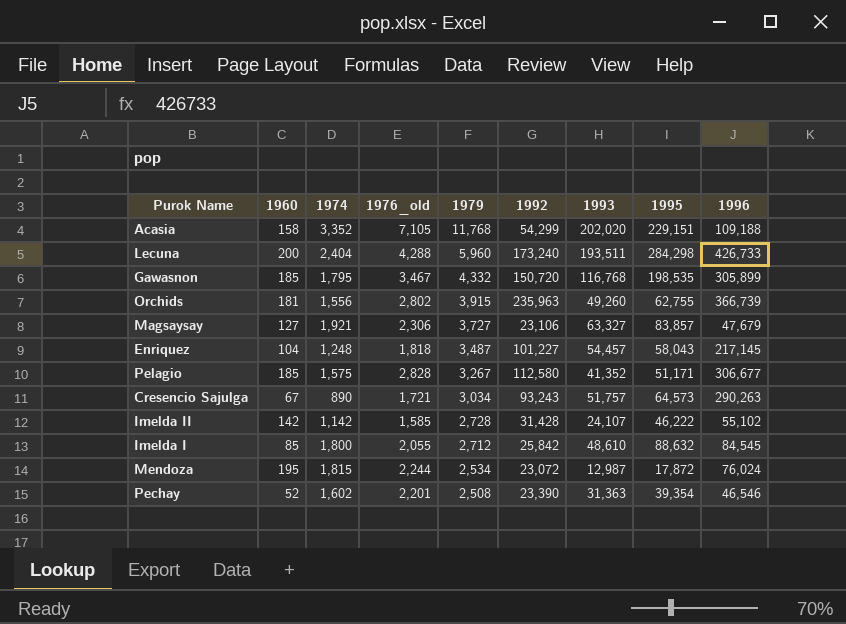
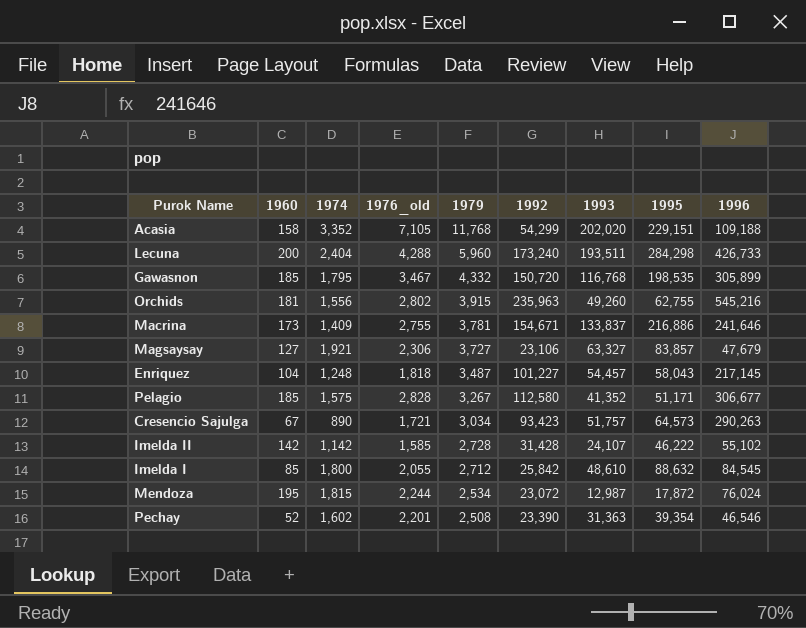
Orchids | 1996: 366,739 -> 545,216
row Macrina: none -> 173 | 1,409 | 2,755 | 3,781 | 154,671 | 133,837 | 216,886 | 241,646
Cresencio Sajulga | 1992: 93,243 -> 93,423

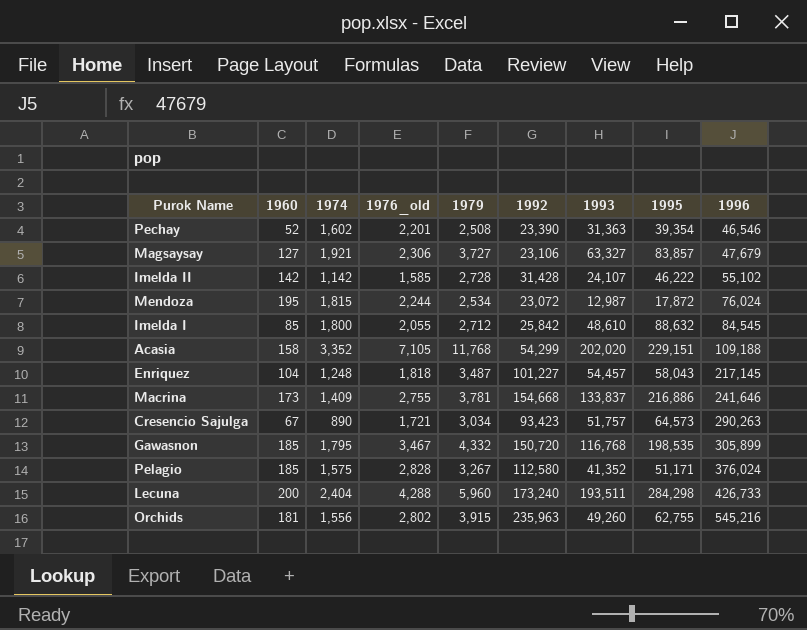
row order: 1979 descending -> 1996 ascending
Macrina | 1992: 154,671 -> 154,668
Pelagio | 1996: 306,677 -> 376,024

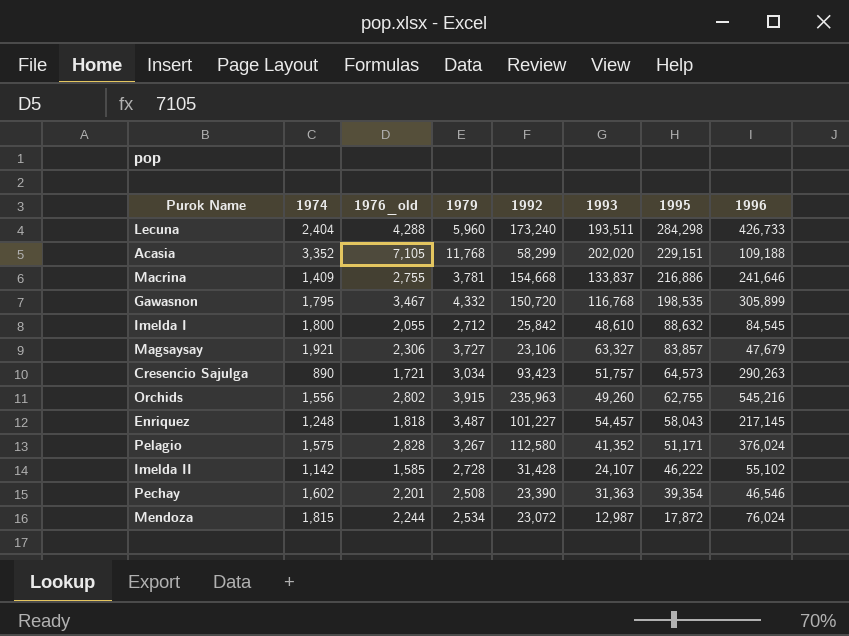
row order: 1996 ascending -> 1995 descending
column 1960 | position: 2 -> none
Acasia | 1992: 54,299 -> 58,299

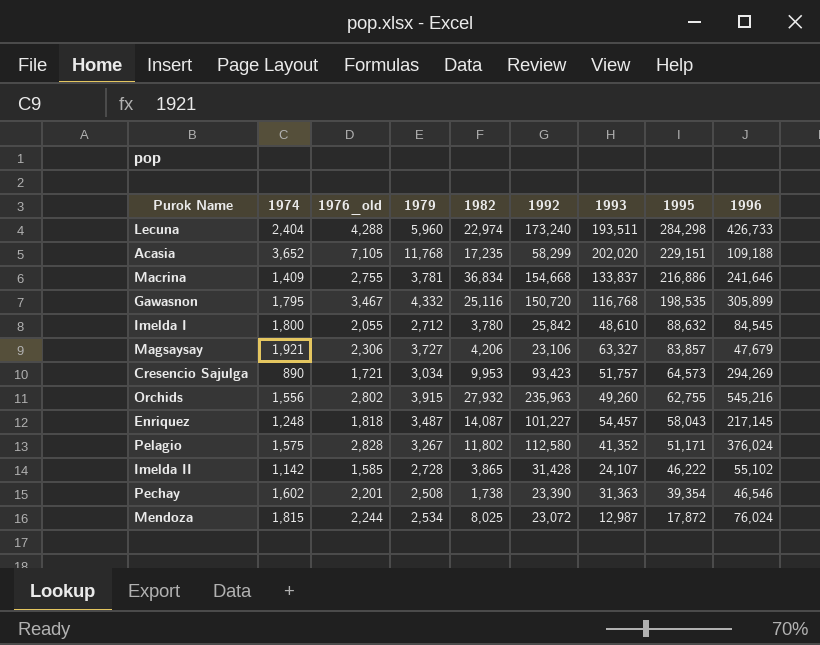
column 1982 | position: none -> 5
Acasia | 1974: 3,352 -> 3,652
Cresencio Sajulga | 1996: 290,263 -> 294,269

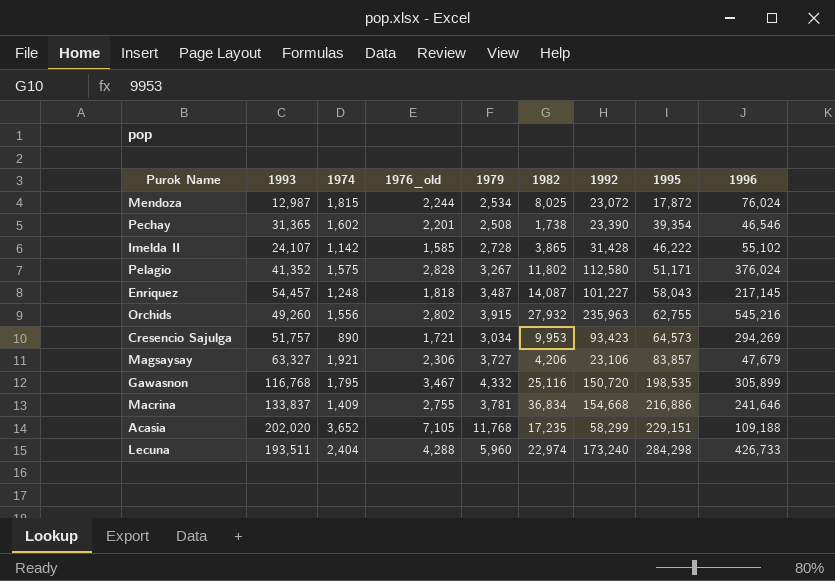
row order: 1995 descending -> 1995 ascending
column 1993 | position: 7 -> 2
row Imelda I: 1,800 | 2,055 | 2,712 | 3,780 | 25,842 | 48,610 | 88,632 | 84,545 -> none
Pechay | 1993: 31,363 -> 31,365

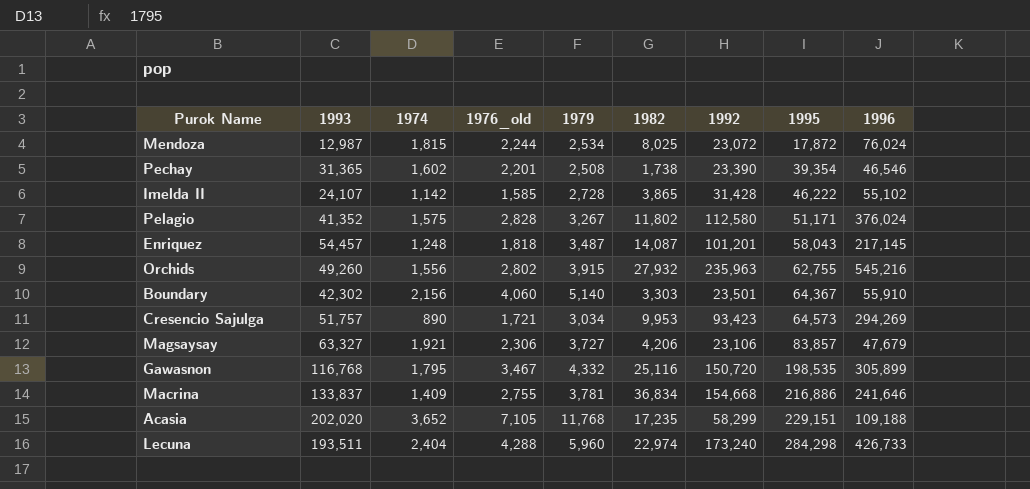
Enriquez | 1992: 101,227 -> 101,201
row Boundary: none -> 42,302 | 2,156 | 4,060 | 5,140 | 3,303 | 23,501 | 64,367 | 55,910

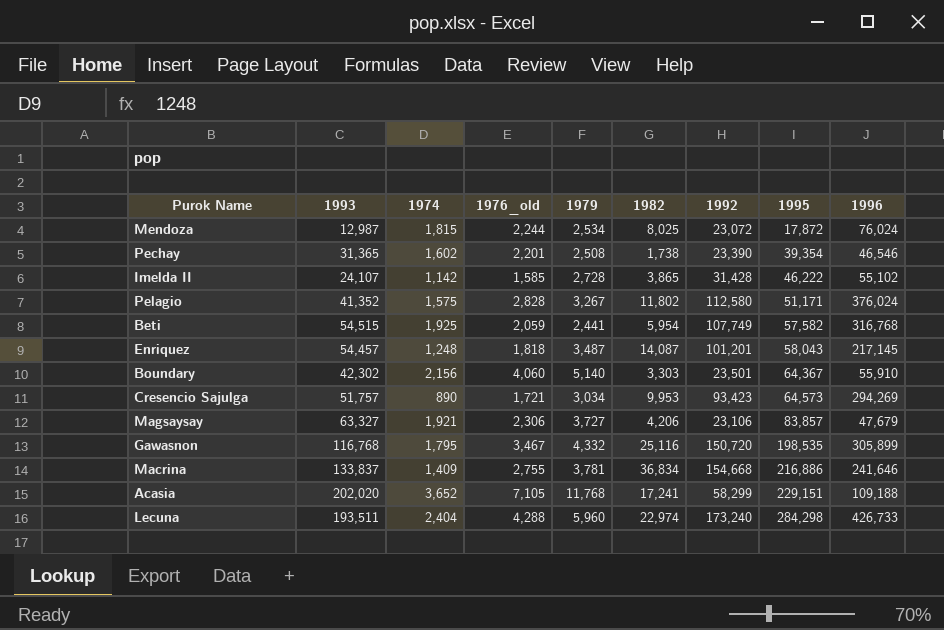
row Orchids: 49,260 | 1,556 | 2,802 | 3,915 | 27,932 | 235,963 | 62,755 | 545,216 -> none
row Beti: none -> 54,515 | 1,925 | 2,059 | 2,441 | 5,954 | 107,749 | 57,582 | 316,768
Acasia | 1982: 17,235 -> 17,241

